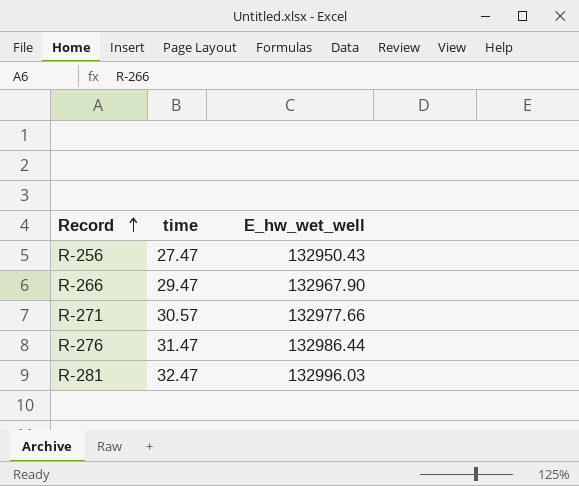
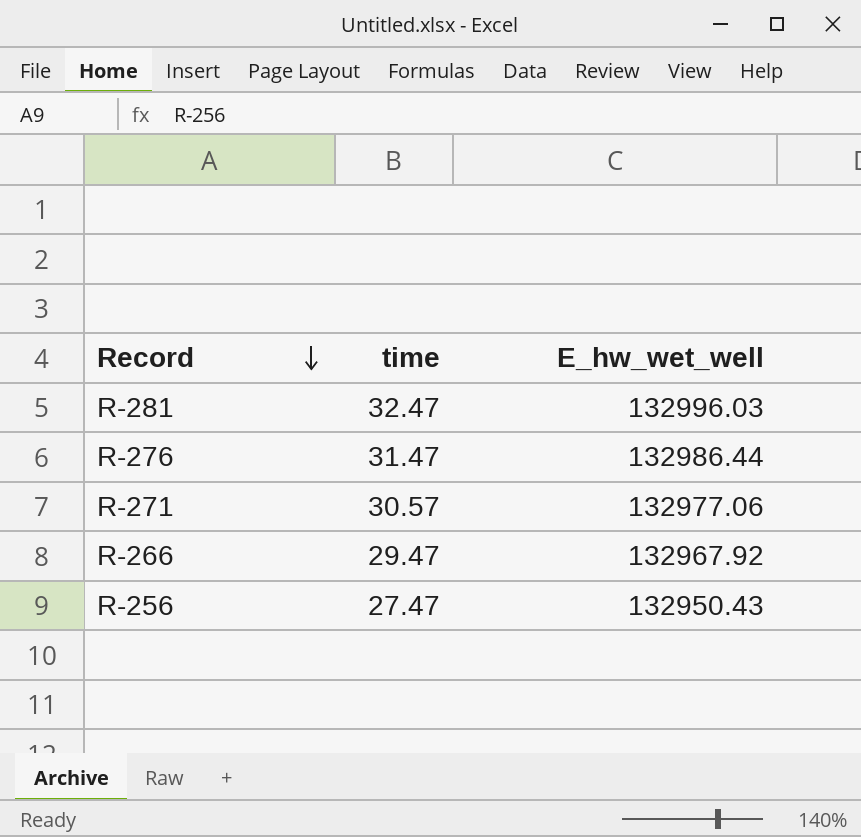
row order: Record ascending -> Record descending
R-271 | E_hw_wet_well: 132977.66 -> 132977.06
R-266 | E_hw_wet_well: 132967.90 -> 132967.92

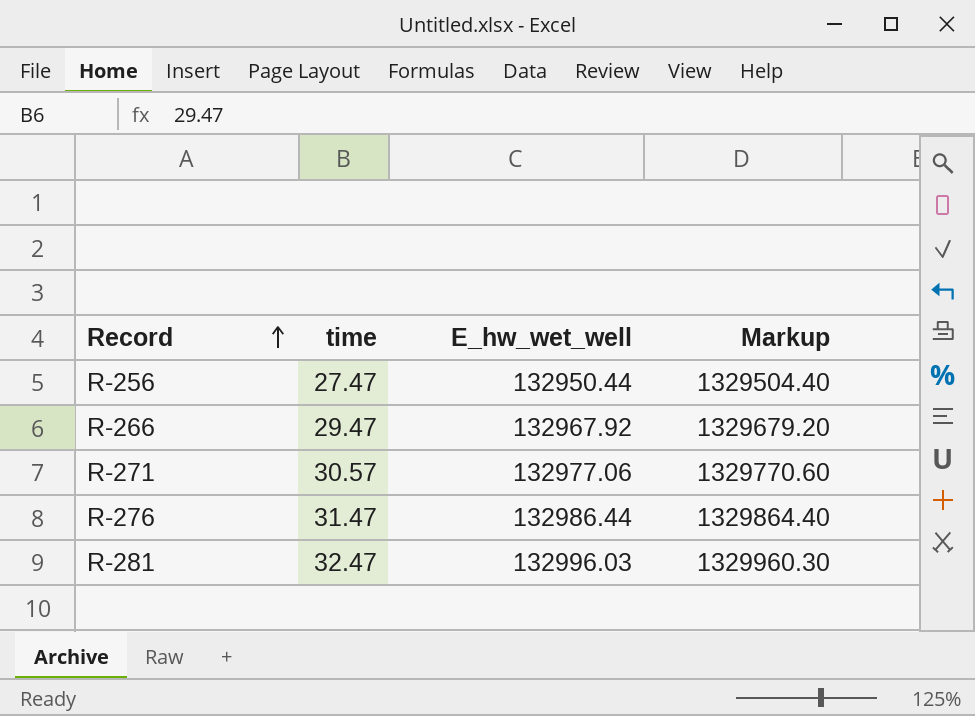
row order: Record descending -> Record ascending
column Markup | formula: none -> [E_hw_wet_well] * 10
R-256 | E_hw_wet_well: 132950.43 -> 132950.44

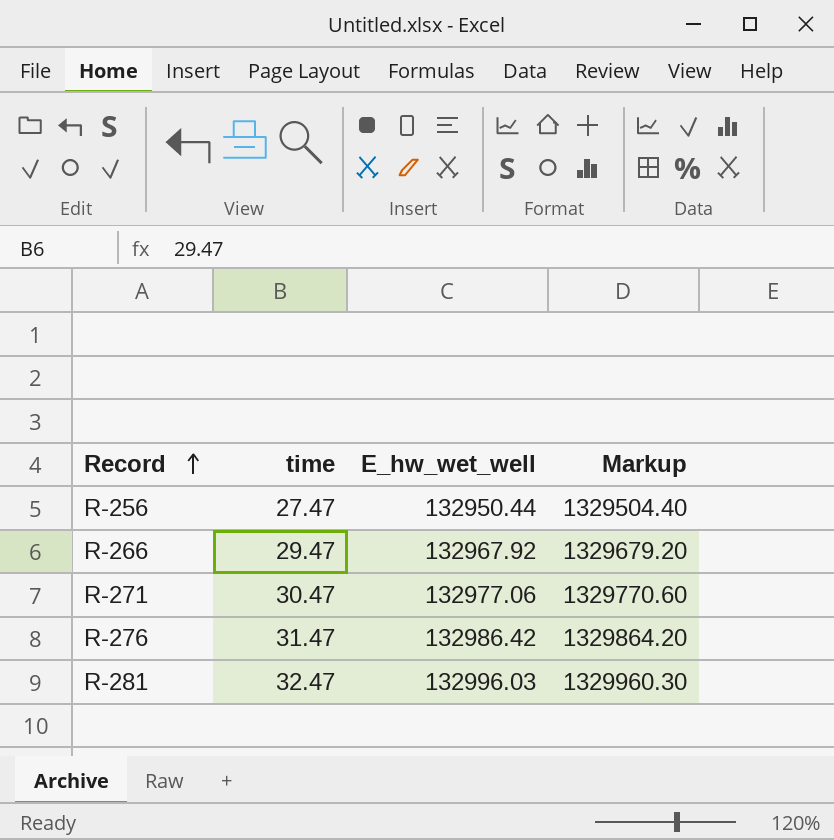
R-271 | time: 30.57 -> 30.47
R-276 | E_hw_wet_well: 132986.44 -> 132986.42
R-276 | Markup: 1329864.40 -> 1329864.20

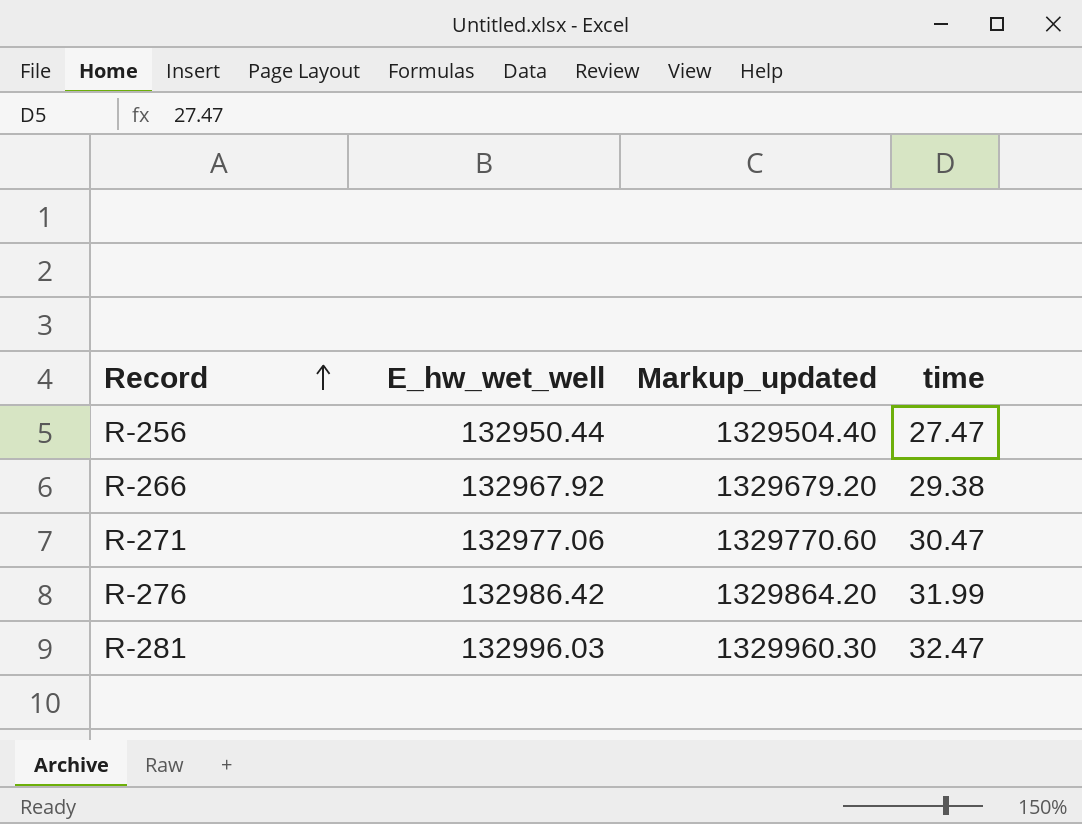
column name: Markup -> Markup_updated
column time | position: 2 -> 4
R-266 | time: 29.47 -> 29.38
R-276 | time: 31.47 -> 31.99

